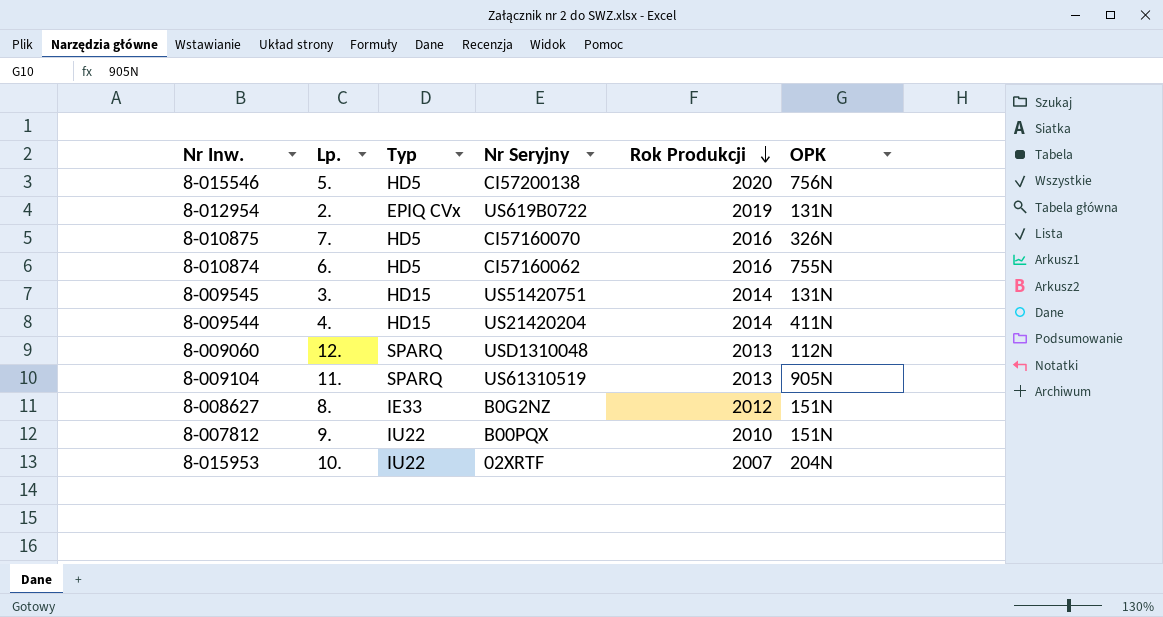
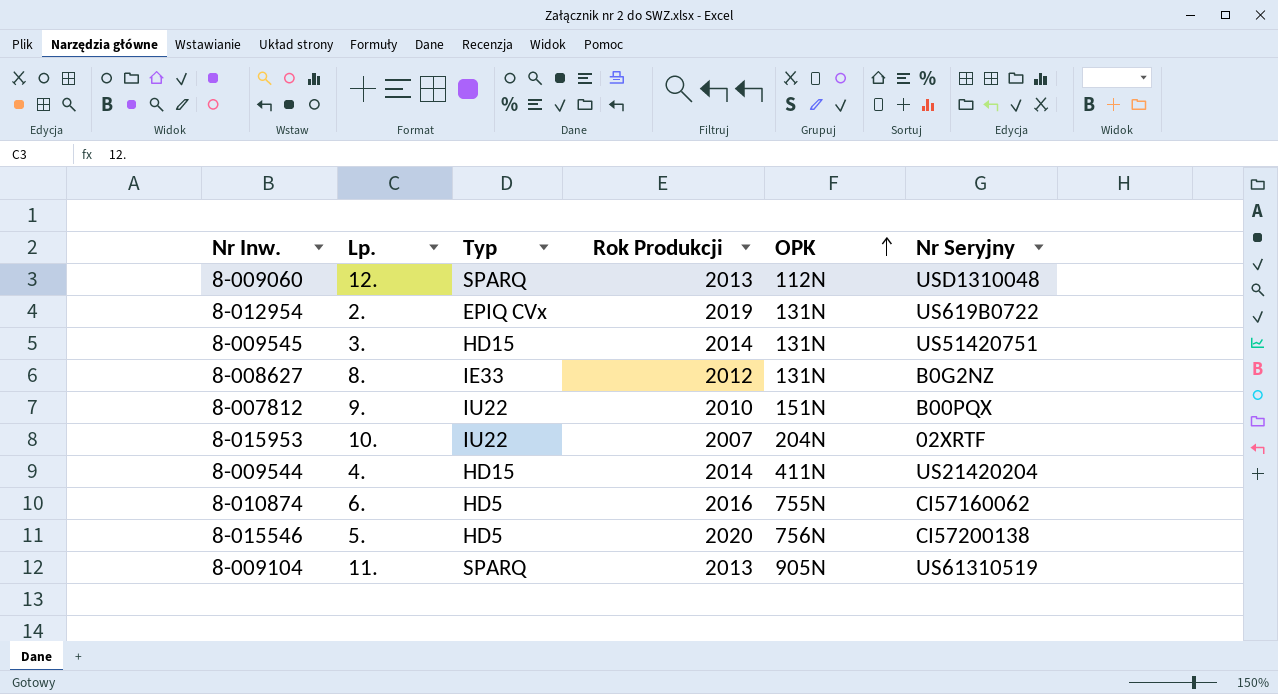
row order: Rok Produkcji descending -> OPK ascending
column Nr Seryjny | position: 4 -> 6
row 8-010875: 7. | HD5 | CI57160070 | 2016 | 326N -> none
8-008627 | OPK: 151N -> 131N

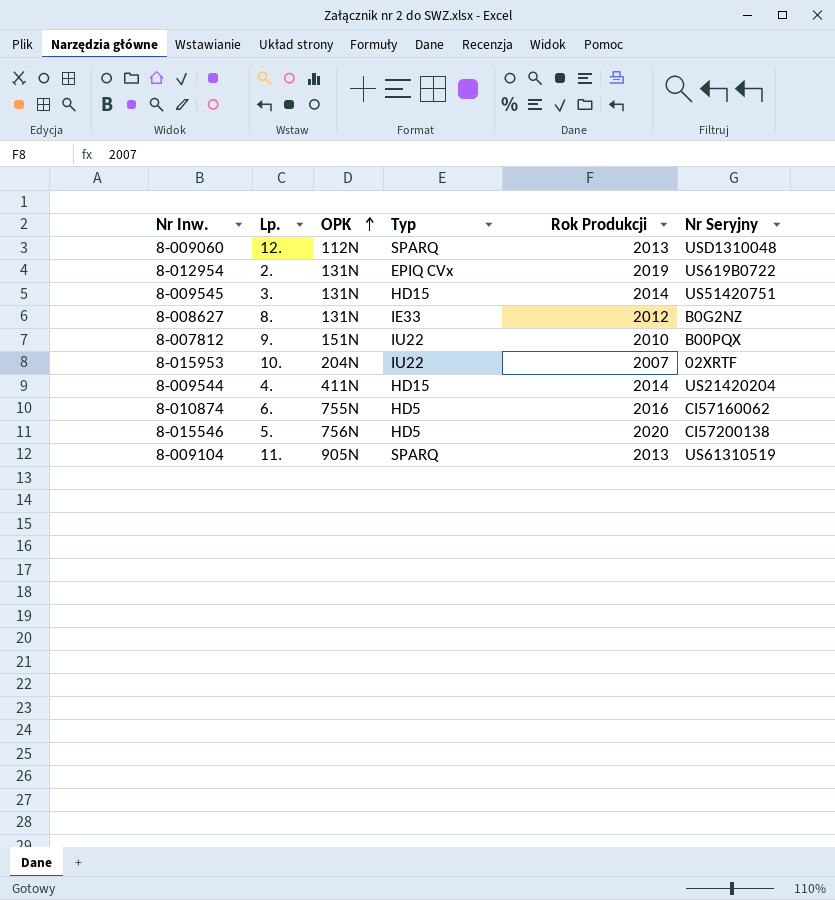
column OPK | position: 5 -> 3

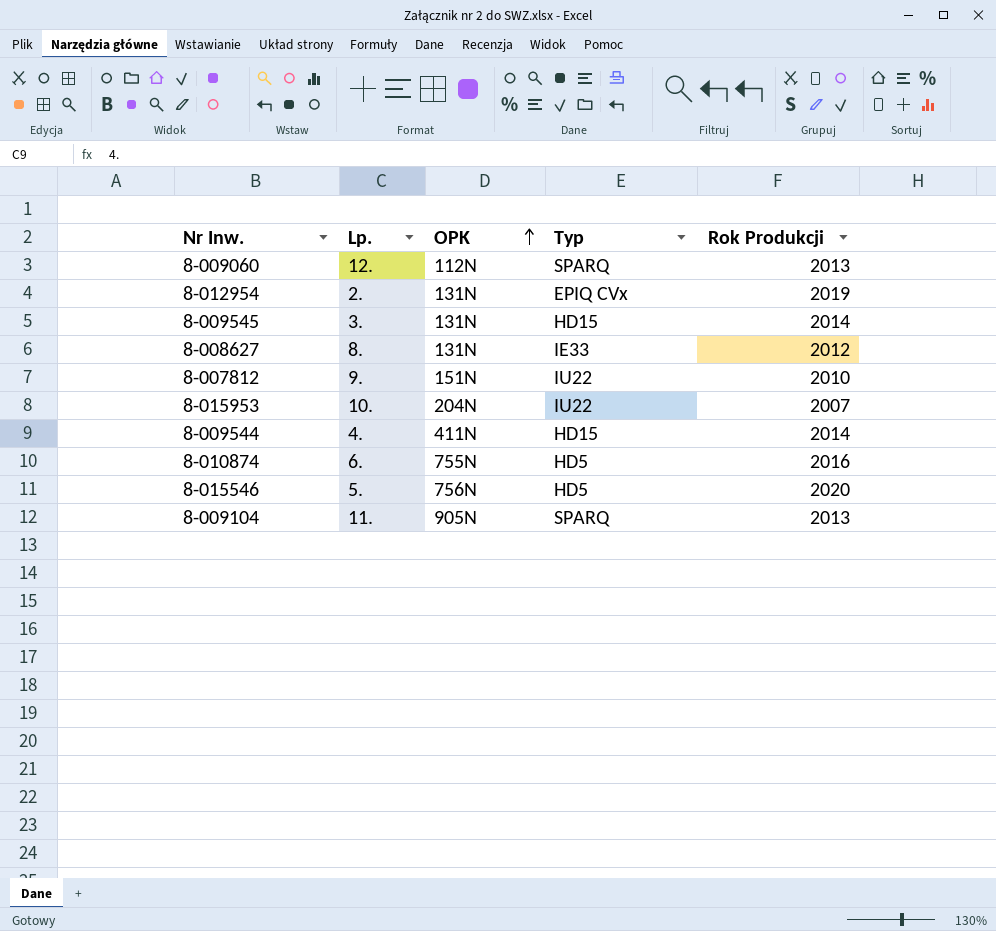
column Nr Seryjny | position: 6 -> none

